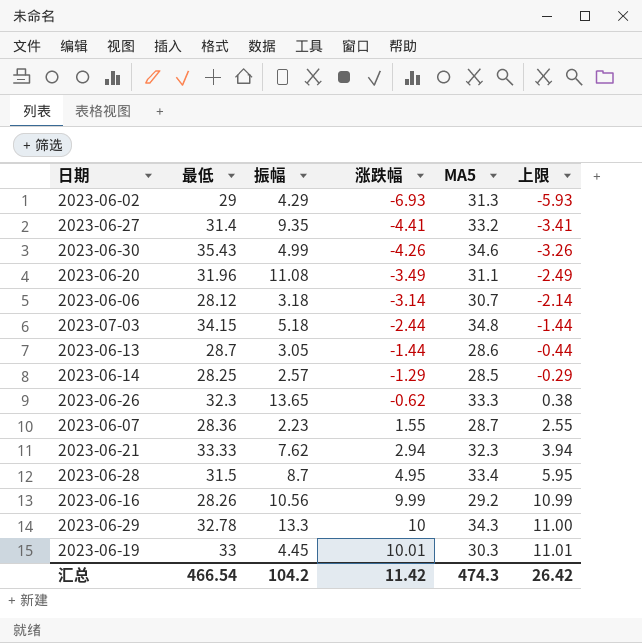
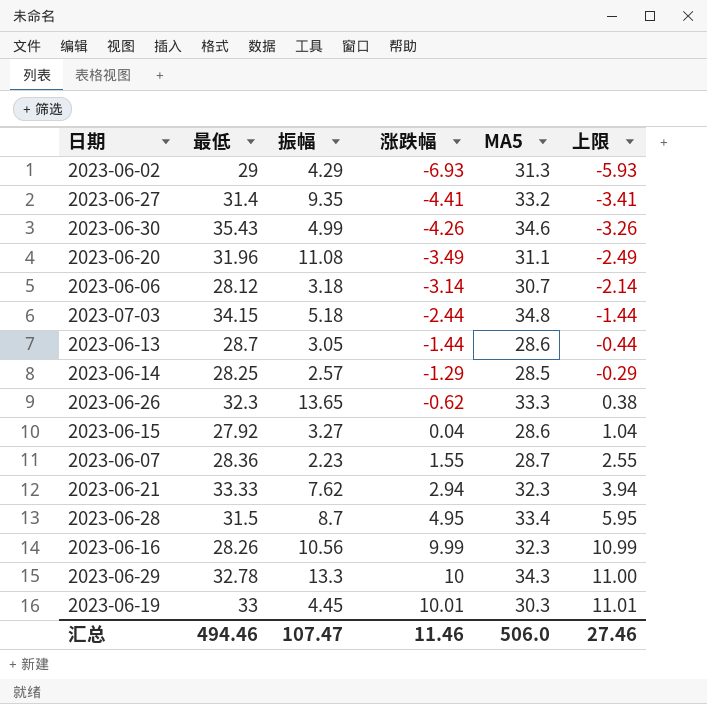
row 2023-06-15: none -> 27.92 | 3.27 | 0.04 | 28.6 | 1.04
2023-06-16 | MA5: 29.2 -> 32.3
汇总 | 最低: 466.54 -> 494.46
汇总 | 振幅: 104.2 -> 107.47
汇总 | 涨跌幅: 11.42 -> 11.46
汇总 | MA5: 474.3 -> 506.0
汇总 | 上限: 26.42 -> 27.46

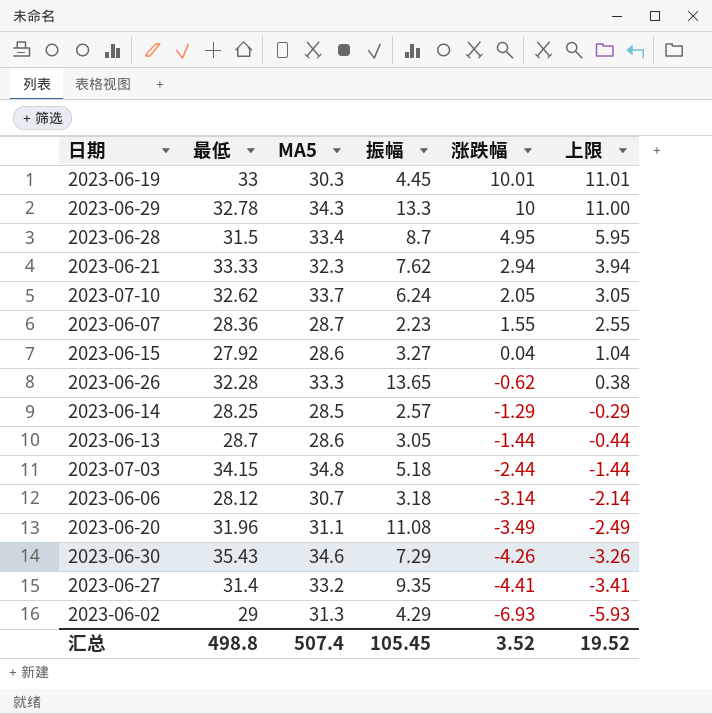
row order: 涨跌幅 ascending -> 涨跌幅 descending
column MA5 | position: 5 -> 3
row 2023-06-16: 28.26 | 10.56 | 9.99 | 32.3 | 10.99 -> none
row 2023-07-10: none -> 32.62 | 33.7 | 6.24 | 2.05 | 3.05
2023-06-26 | 最低: 32.3 -> 32.28
2023-06-30 | 振幅: 4.99 -> 7.29
汇总 | 最低: 494.46 -> 498.8
汇总 | MA5: 506.0 -> 507.4
汇总 | 振幅: 107.47 -> 105.45
汇总 | 涨跌幅: 11.46 -> 3.52
汇总 | 上限: 27.46 -> 19.52

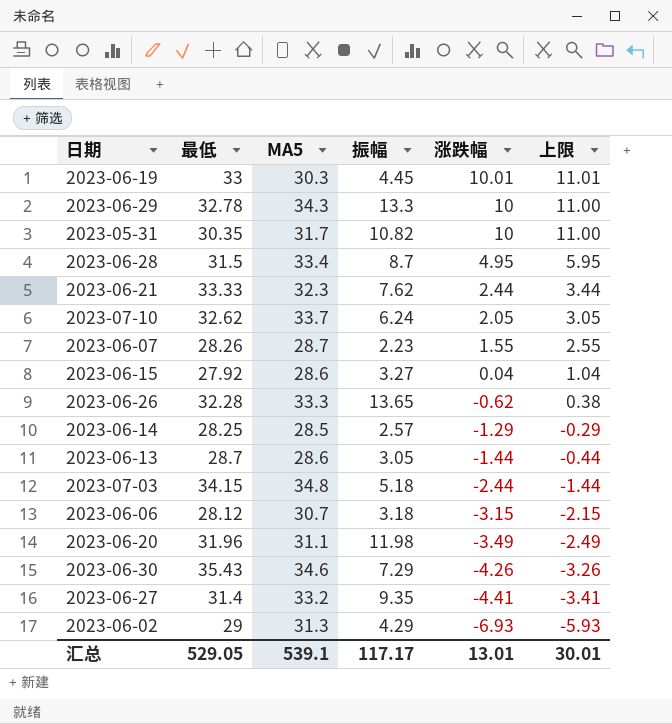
row 2023-05-31: none -> 30.35 | 31.7 | 10.82 | 10 | 11.00
2023-06-21 | 涨跌幅: 2.94 -> 2.44
2023-06-21 | 上限: 3.94 -> 3.44
2023-06-07 | 最低: 28.36 -> 28.26
2023-06-06 | 涨跌幅: -3.14 -> -3.15
2023-06-06 | 上限: -2.14 -> -2.15
2023-06-20 | 振幅: 11.08 -> 11.98
汇总 | 最低: 498.8 -> 529.05
汇总 | MA5: 507.4 -> 539.1
汇总 | 振幅: 105.45 -> 117.17
汇总 | 涨跌幅: 3.52 -> 13.01
汇总 | 上限: 19.52 -> 30.01

